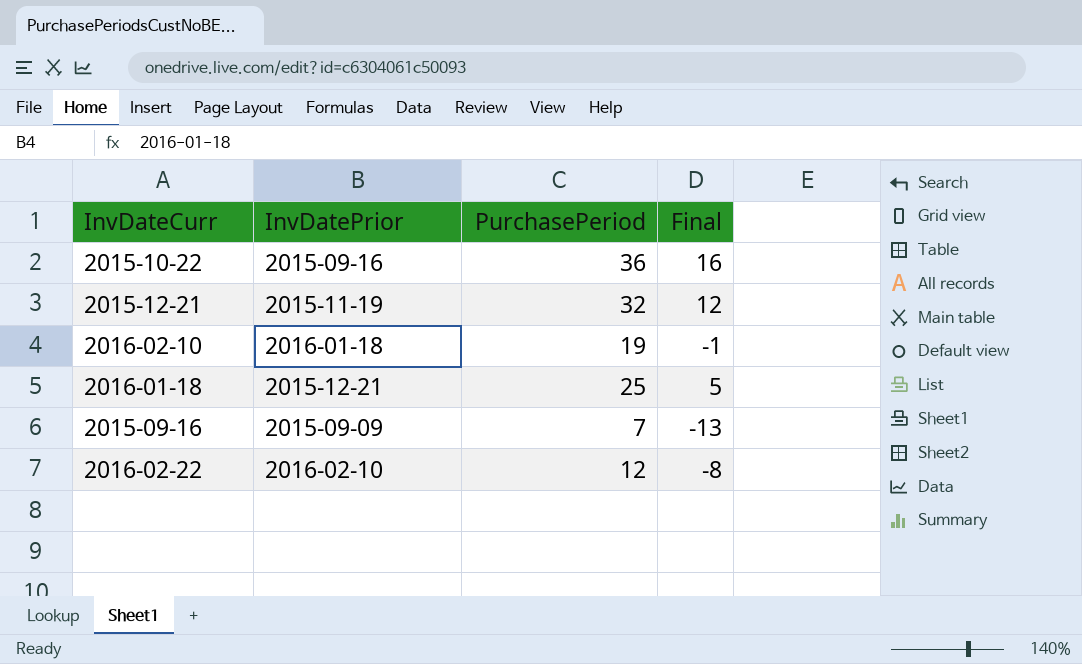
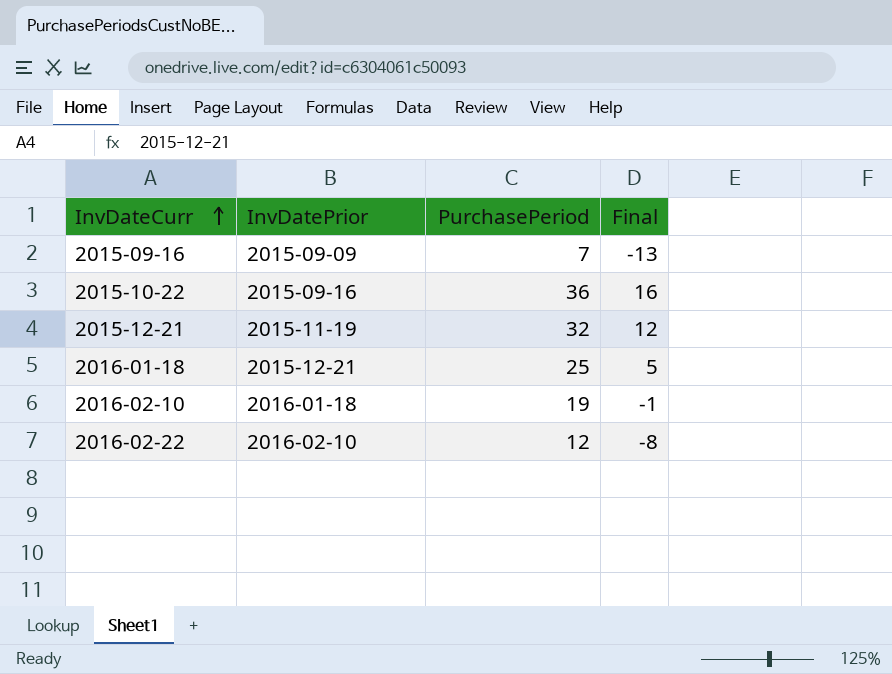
row order: none -> InvDateCurr ascending

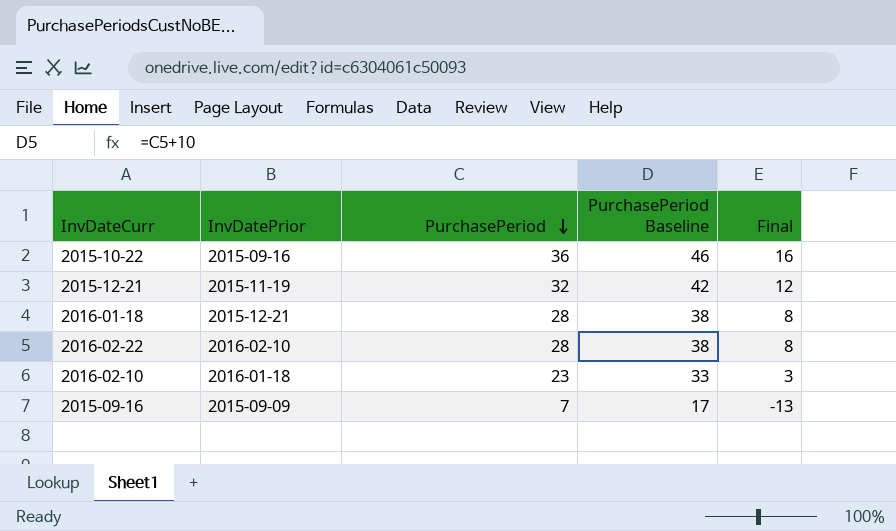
row order: InvDateCurr ascending -> PurchasePeriod descending
column PurchasePeriod Baseline | formula: none -> [PurchasePeriod] + 10
2016-01-18 | PurchasePeriod: 25 -> 28
2016-01-18 | Final: 5 -> 8
2016-02-22 | PurchasePeriod: 12 -> 28
2016-02-22 | Final: -8 -> 8
2016-02-10 | PurchasePeriod: 19 -> 23
2016-02-10 | Final: -1 -> 3

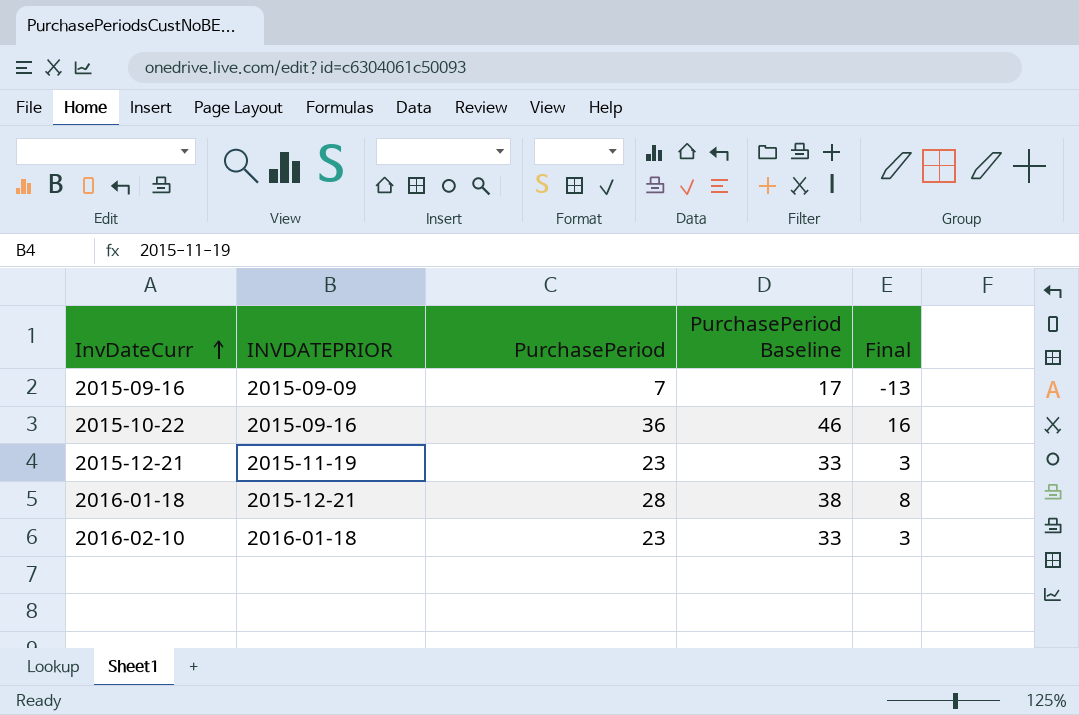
row order: PurchasePeriod descending -> InvDateCurr ascending
column name: InvDatePrior -> INVDATEPRIOR
row 2016-02-22: 2016-02-10 | 28 | 38 | 8 -> none
2015-12-21 | PurchasePeriod: 32 -> 23
2015-12-21 | PurchasePeriod Baseline: 42 -> 33
2015-12-21 | Final: 12 -> 3

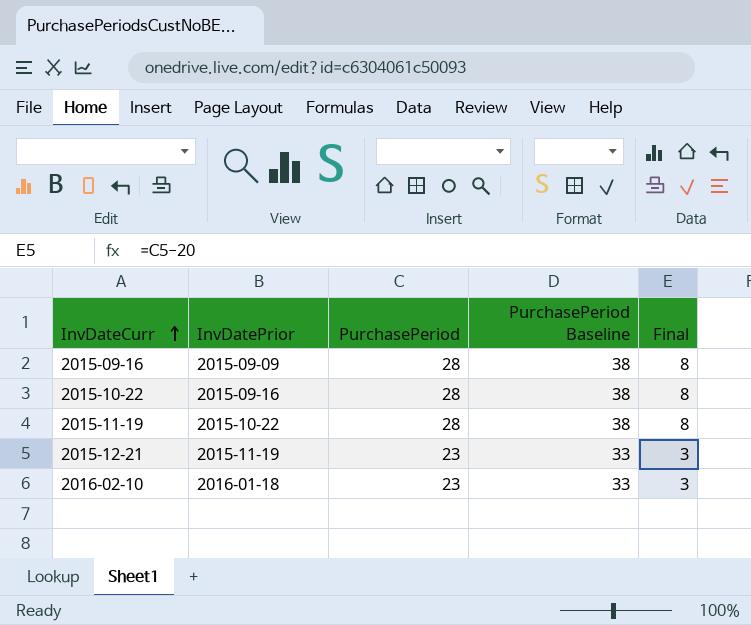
column name: INVDATEPRIOR -> InvDatePrior
row 2016-01-18: 2015-12-21 | 28 | 38 | 8 -> none
2015-09-16 | PurchasePeriod: 7 -> 28
2015-09-16 | PurchasePeriod Baseline: 17 -> 38
2015-09-16 | Final: -13 -> 8
2015-10-22 | PurchasePeriod: 36 -> 28
2015-10-22 | PurchasePeriod Baseline: 46 -> 38
2015-10-22 | Final: 16 -> 8
row 2015-11-19: none -> 2015-10-22 | 28 | 38 | 8

